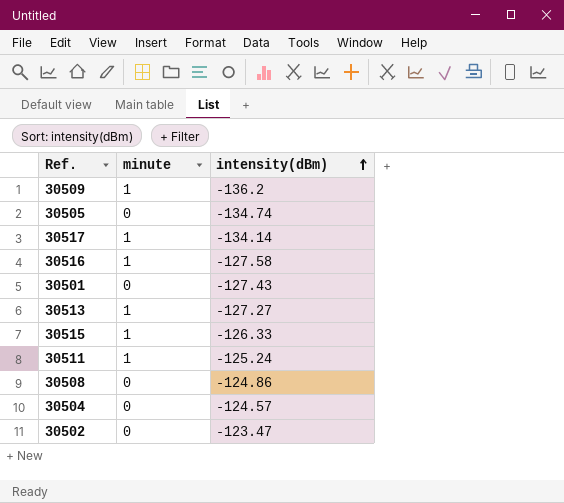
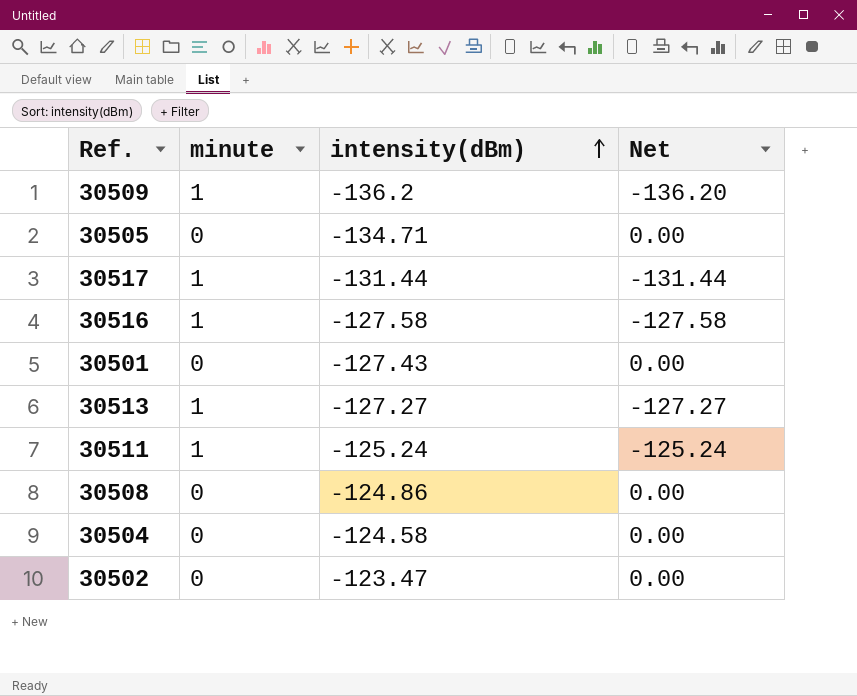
column Net | formula: none -> [minute] * [intensity(dBm)]
row 30515: 1 | -126.33 -> none
30505 | intensity(dBm): -134.74 -> -134.71
30517 | intensity(dBm): -134.14 -> -131.44
30504 | intensity(dBm): -124.57 -> -124.58

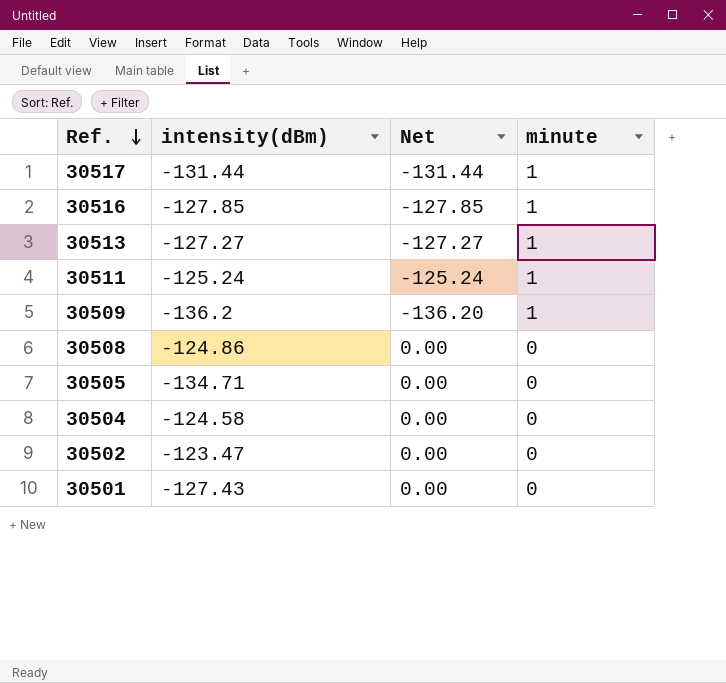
row order: intensity(dBm) ascending -> Ref. descending
column minute | position: 2 -> 4
30516 | intensity(dBm): -127.58 -> -127.85
30516 | Net: -127.58 -> -127.85

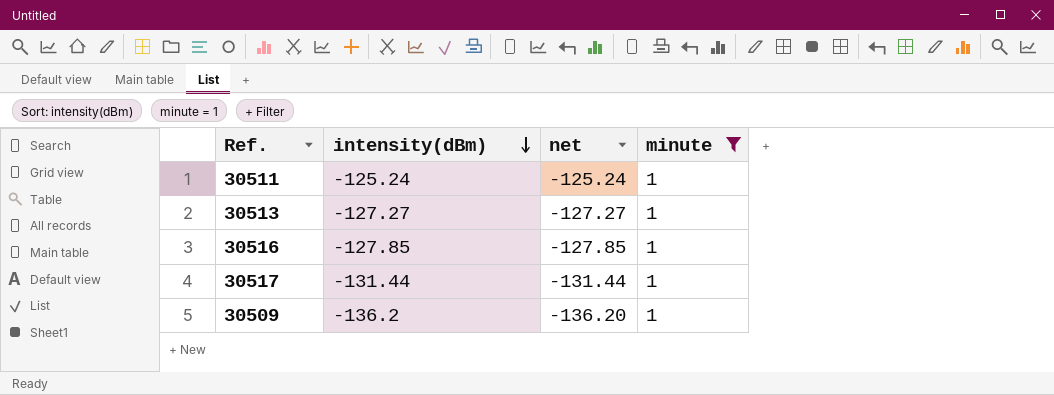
filter: none -> minute = 1
row order: Ref. descending -> intensity(dBm) descending
column name: Net -> net

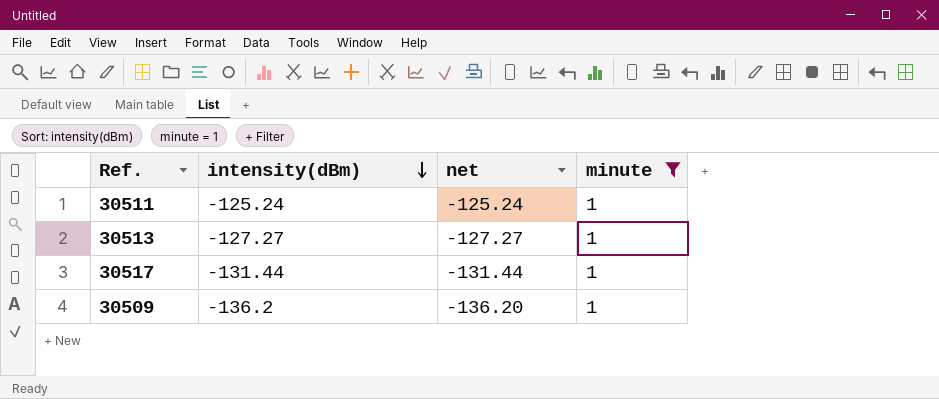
row 30516: -127.85 | -127.85 | 1 -> none

